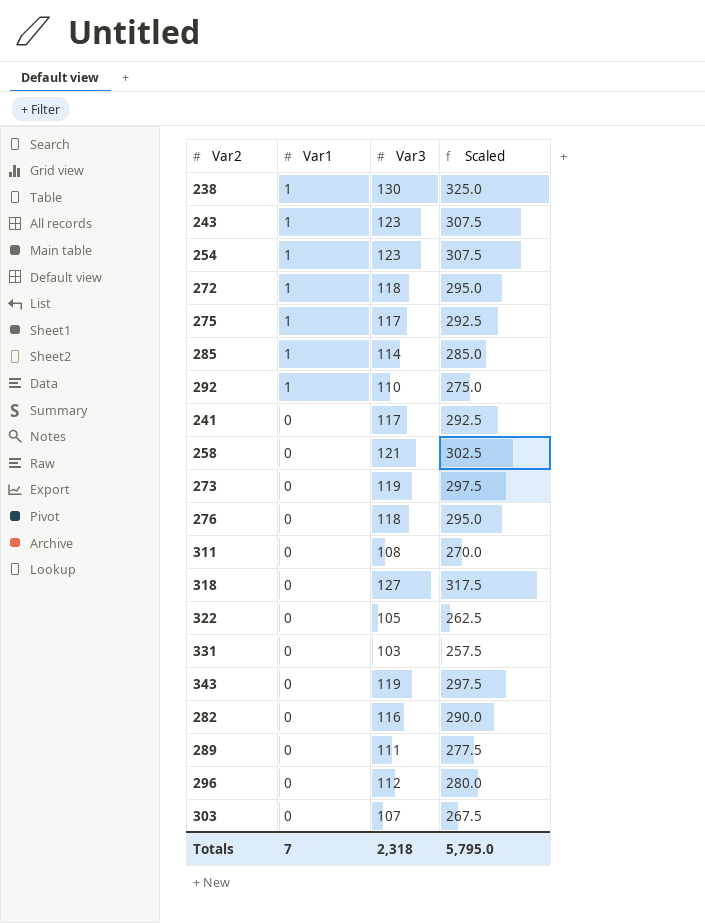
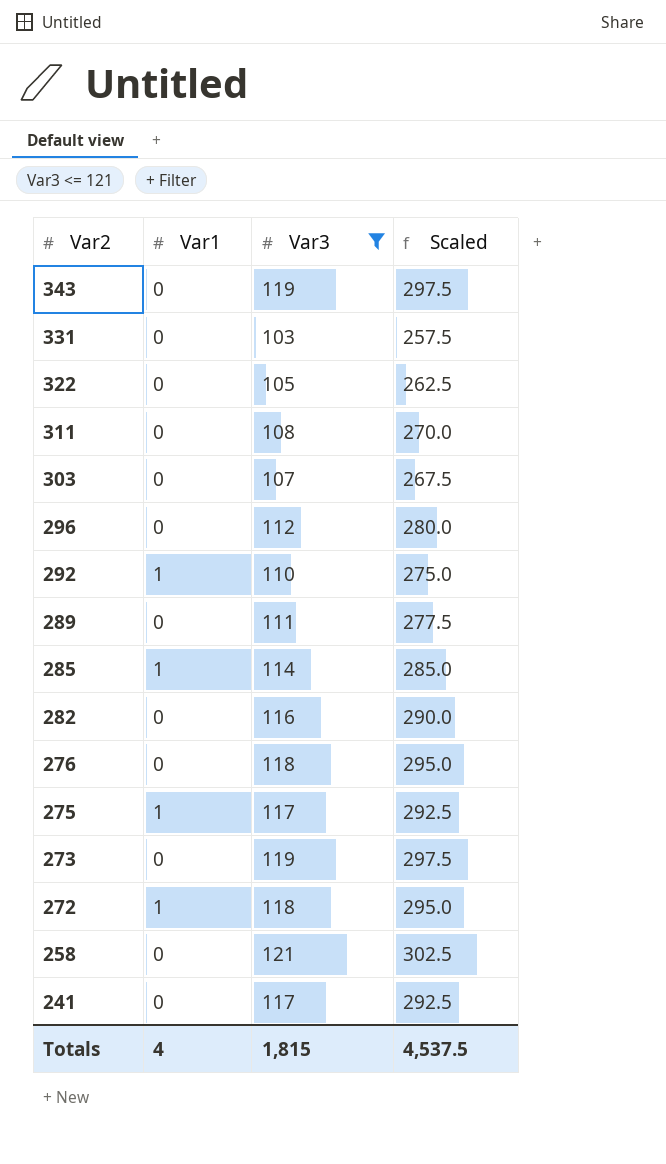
filter: none -> Var3 <= 121
row order: Var1 descending -> Var2 descending
Totals | Var1: 7 -> 4
Totals | Var3: 2,318 -> 1,815
Totals | Scaled: 5,795.0 -> 4,537.5

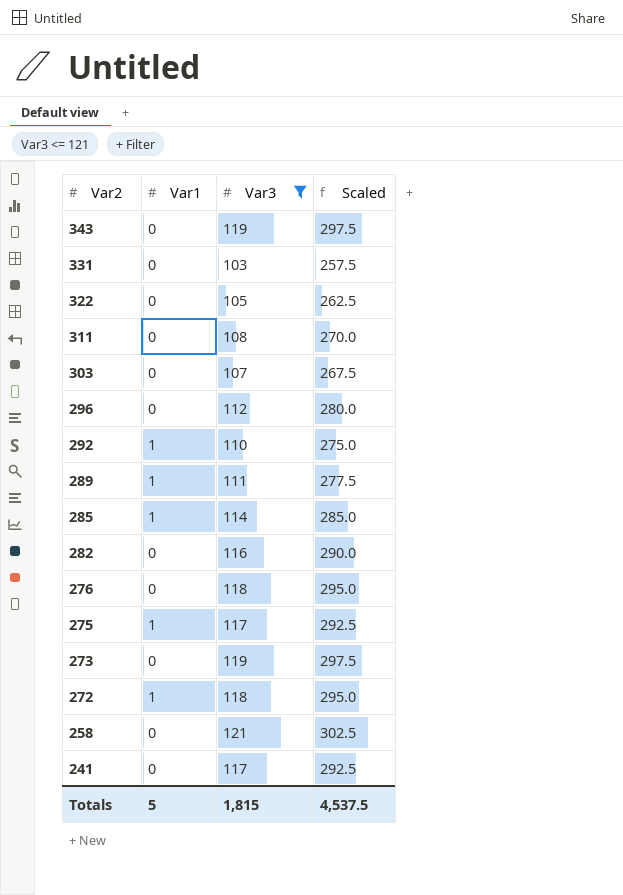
289 | Var1: 0 -> 1
Totals | Var1: 4 -> 5

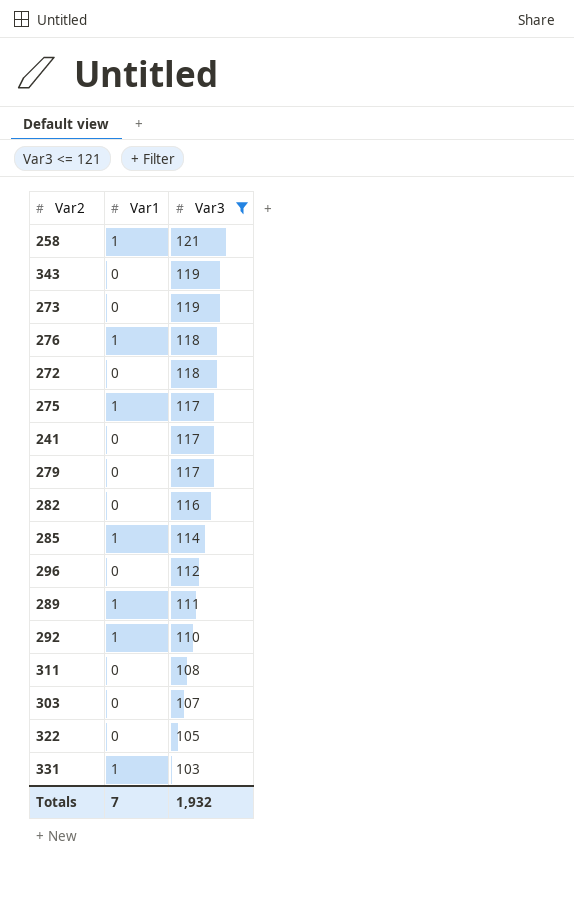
row order: Var2 descending -> Var3 descending
column Scaled | formula: [Var3] * 2.5 -> none
258 | Var1: 0 -> 1
276 | Var1: 0 -> 1
272 | Var1: 1 -> 0
row 279: none -> 0 | 117
331 | Var1: 0 -> 1
Totals | Var1: 5 -> 7
Totals | Var3: 1,815 -> 1,932

